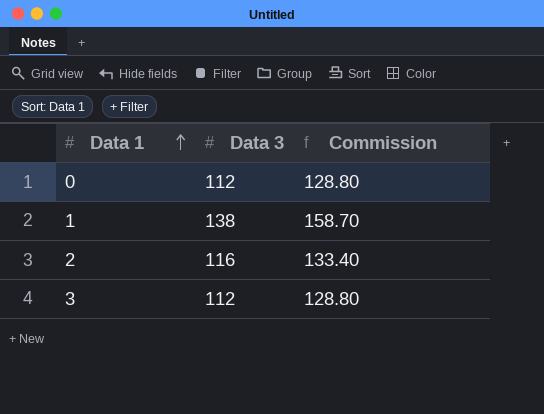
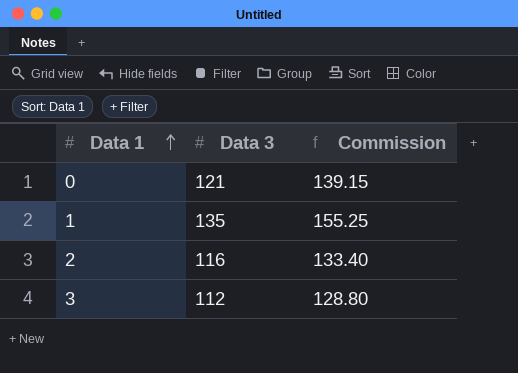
0 | Data 3: 112 -> 121
0 | Commission: 128.80 -> 139.15
1 | Data 3: 138 -> 135
1 | Commission: 158.70 -> 155.25

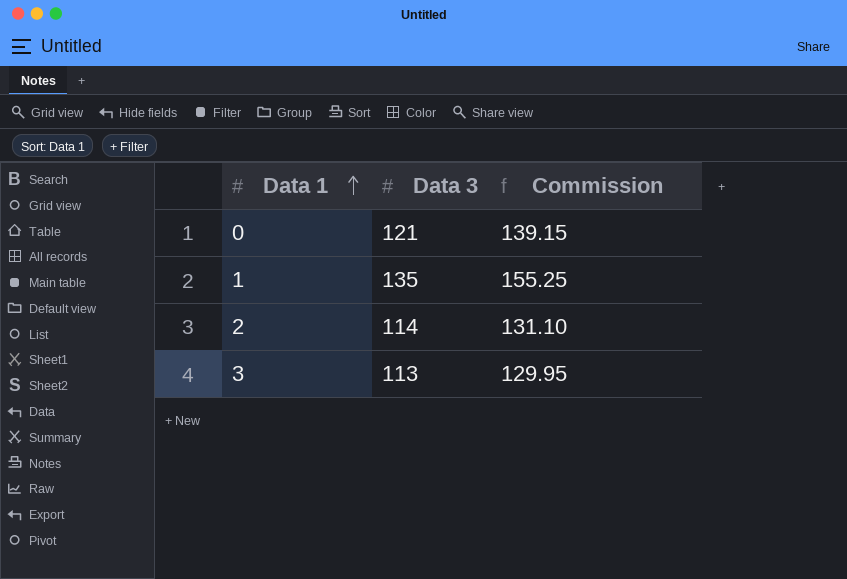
2 | Data 3: 116 -> 114
2 | Commission: 133.40 -> 131.10
3 | Data 3: 112 -> 113
3 | Commission: 128.80 -> 129.95

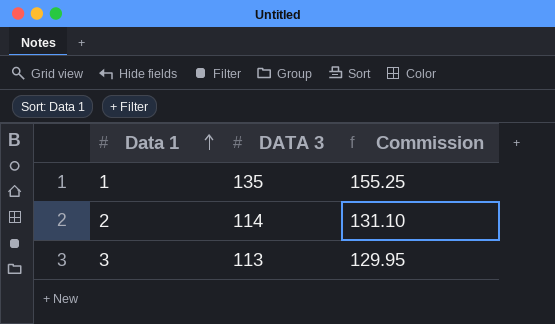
column name: Data 3 -> DATA 3
row 0: 121 | 139.15 -> none

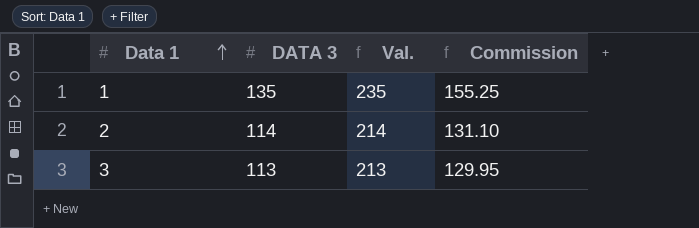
column Val. | formula: none -> [DATA 3] + 100

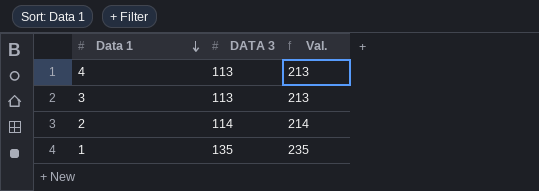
row order: Data 1 ascending -> Data 1 descending
column Commission | formula: [DATA 3] * 1.15 -> none
row 4: none -> 113 | 213

